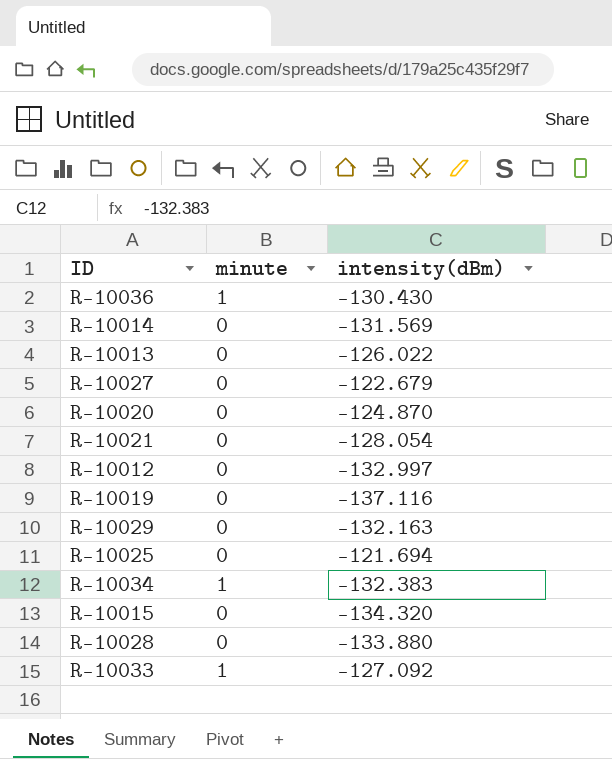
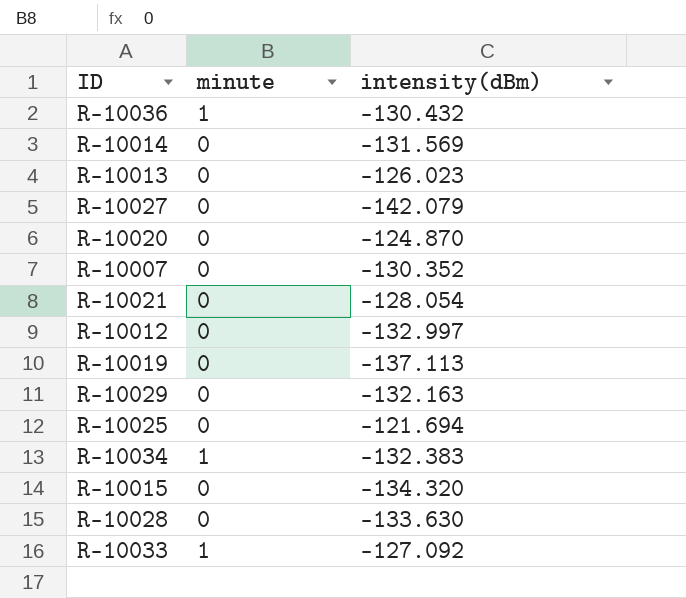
R-10036 | intensity(dBm): -130.430 -> -130.432
R-10013 | intensity(dBm): -126.022 -> -126.023
R-10027 | intensity(dBm): -122.679 -> -142.079
row R-10007: none -> 0 | -130.352
R-10019 | intensity(dBm): -137.116 -> -137.113
R-10028 | intensity(dBm): -133.880 -> -133.630

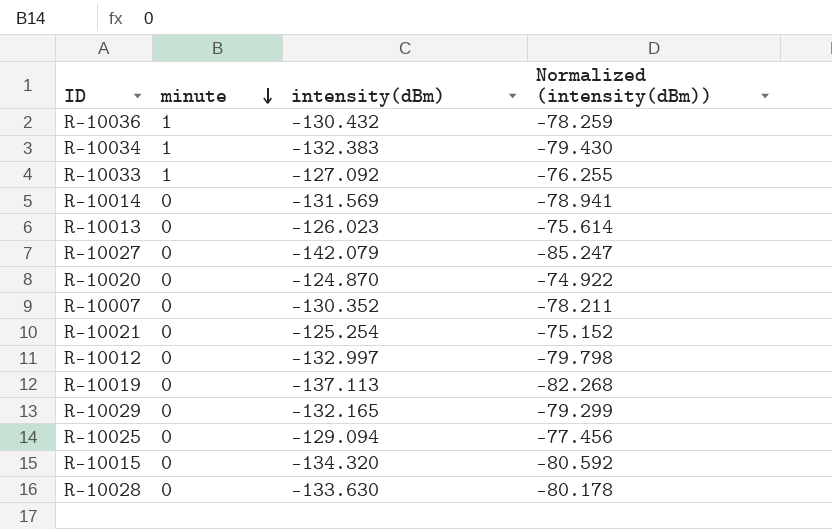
row order: none -> minute descending
column Normalized (intensity(dBm)) | formula: none -> [intensity(dBm)] * 0.6
R-10021 | intensity(dBm): -128.054 -> -125.254
R-10029 | intensity(dBm): -132.163 -> -132.165
R-10025 | intensity(dBm): -121.694 -> -129.094

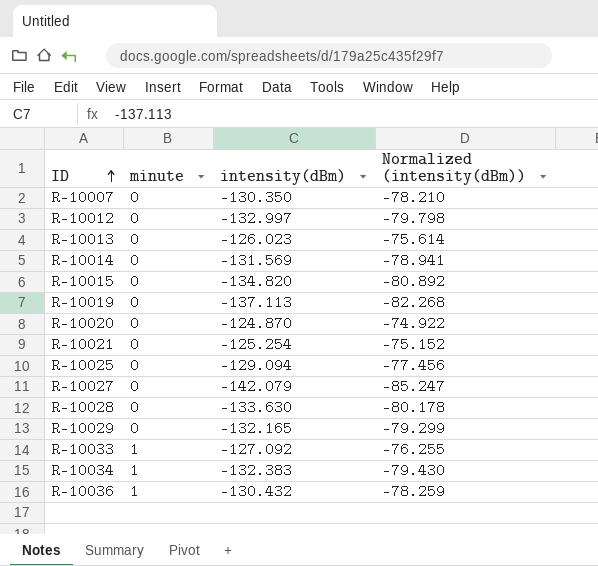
row order: minute descending -> ID ascending
R-10007 | intensity(dBm): -130.352 -> -130.350
R-10007 | Normalized (intensity(dBm)): -78.211 -> -78.210
R-10015 | intensity(dBm): -134.320 -> -134.820
R-10015 | Normalized (intensity(dBm)): -80.592 -> -80.892

